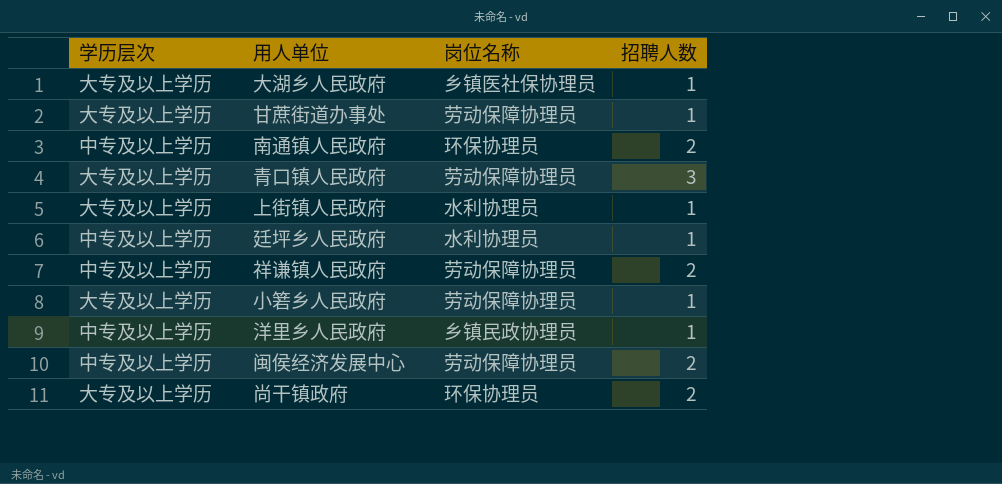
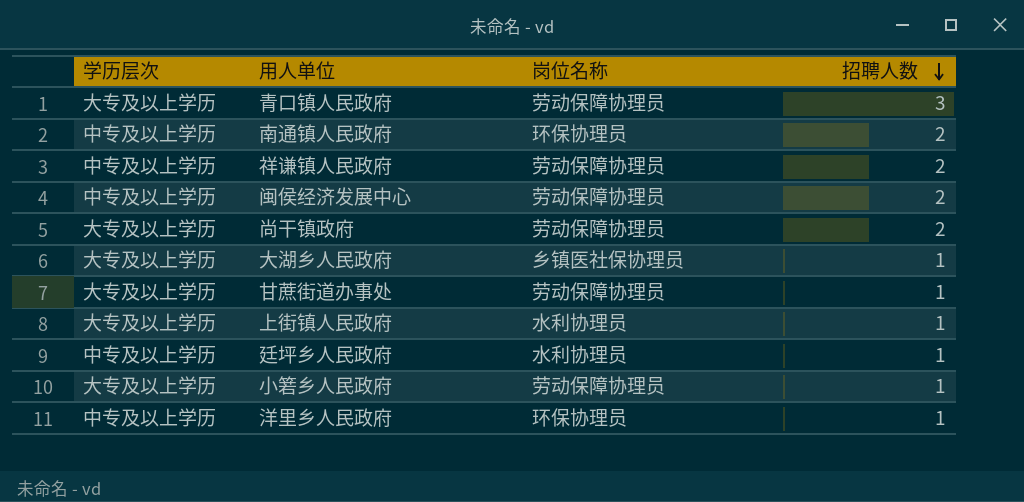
row order: none -> 招聘人数 descending
尚干镇政府 | 岗位名称: 环保协理员 -> 劳动保障协理员
洋里乡人民政府 | 岗位名称: 乡镇民政协理员 -> 环保协理员

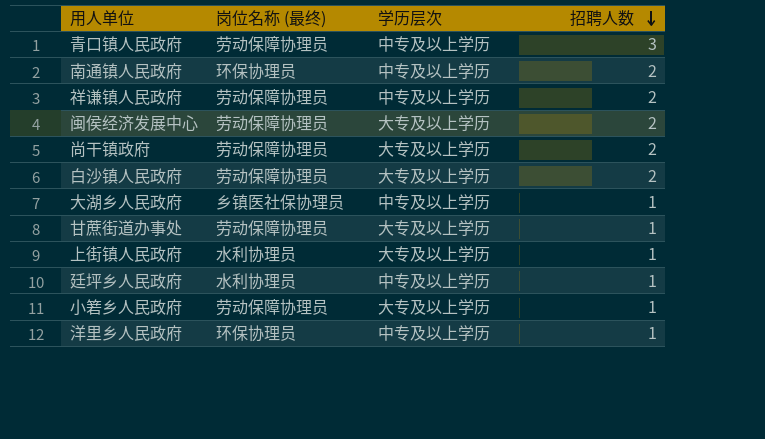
column name: 岗位名称 -> 岗位名称 (最终)
column 学历层次 | position: 1 -> 3
青口镇人民政府 | 学历层次: 大专及以上学历 -> 中专及以上学历
闽侯经济发展中心 | 学历层次: 中专及以上学历 -> 大专及以上学历
row 白沙镇人民政府: none -> 劳动保障协理员 | 大专及以上学历 | 2
大湖乡人民政府 | 学历层次: 大专及以上学历 -> 中专及以上学历

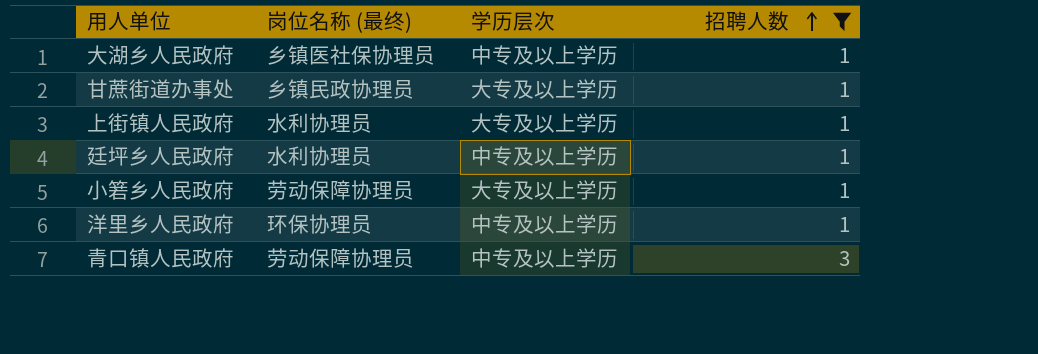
filter: none -> 招聘人数 != 2
row order: 招聘人数 descending -> 招聘人数 ascending
甘蔗街道办事处 | 岗位名称 (最终): 劳动保障协理员 -> 乡镇民政协理员

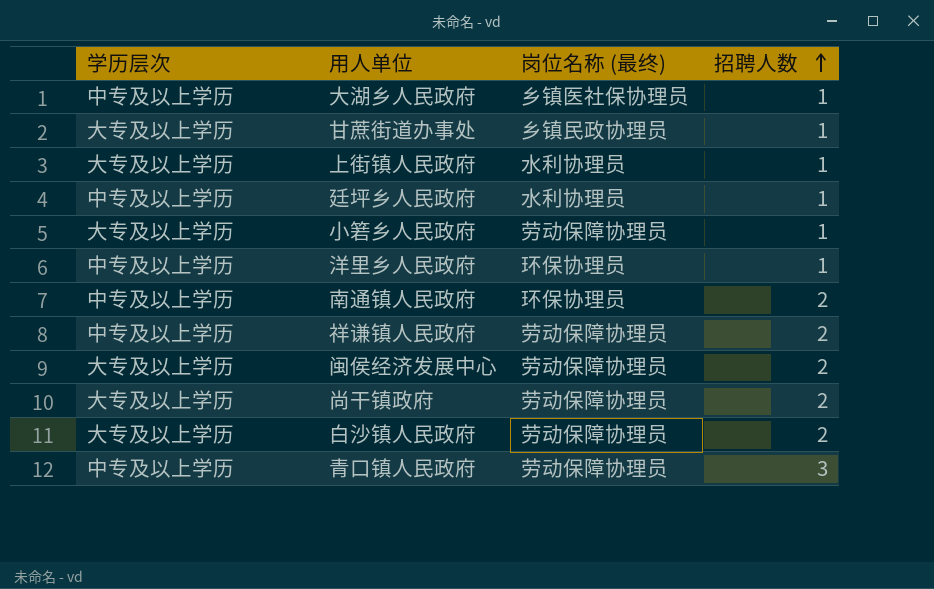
filter: 招聘人数 != 2 -> none
column 学历层次 | position: 3 -> 1

